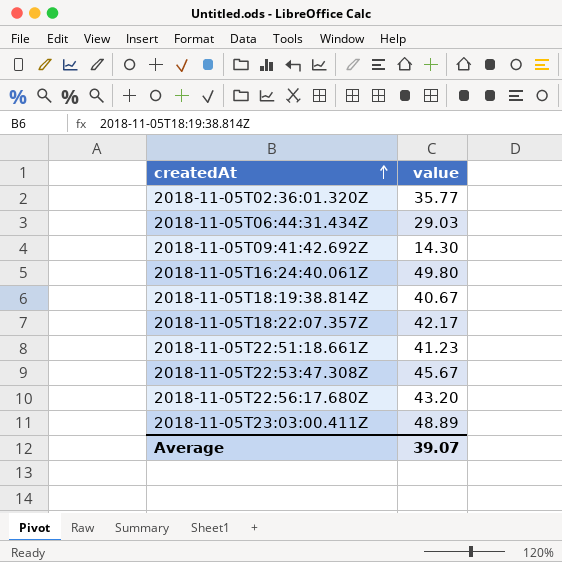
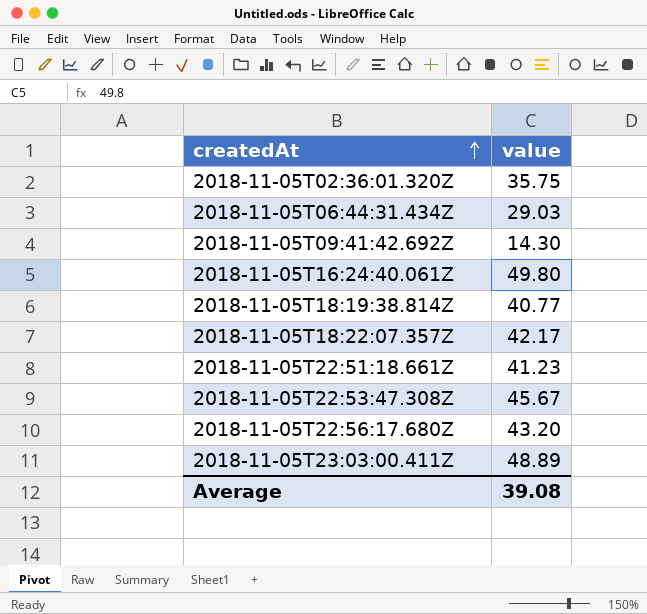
2018-11-05T02:36:01.320Z | value: 35.77 -> 35.75
2018-11-05T18:19:38.814Z | value: 40.67 -> 40.77
Average | value: 39.07 -> 39.08

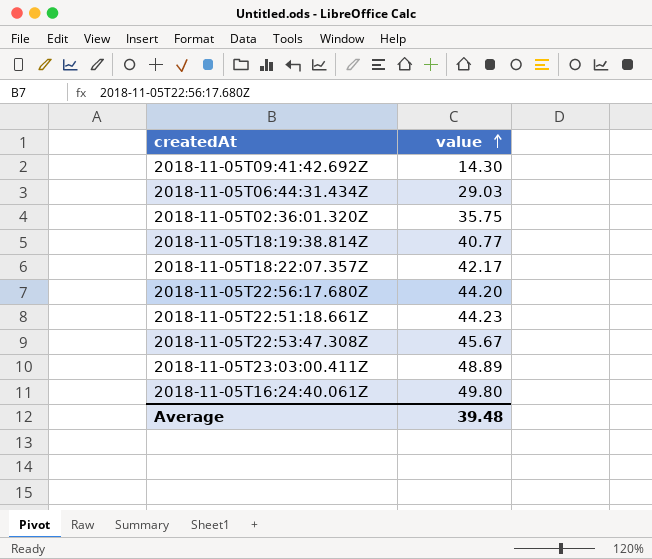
row order: createdAt ascending -> value ascending
2018-11-05T22:56:17.680Z | value: 43.20 -> 44.20
2018-11-05T22:51:18.661Z | value: 41.23 -> 44.23
Average | value: 39.08 -> 39.48

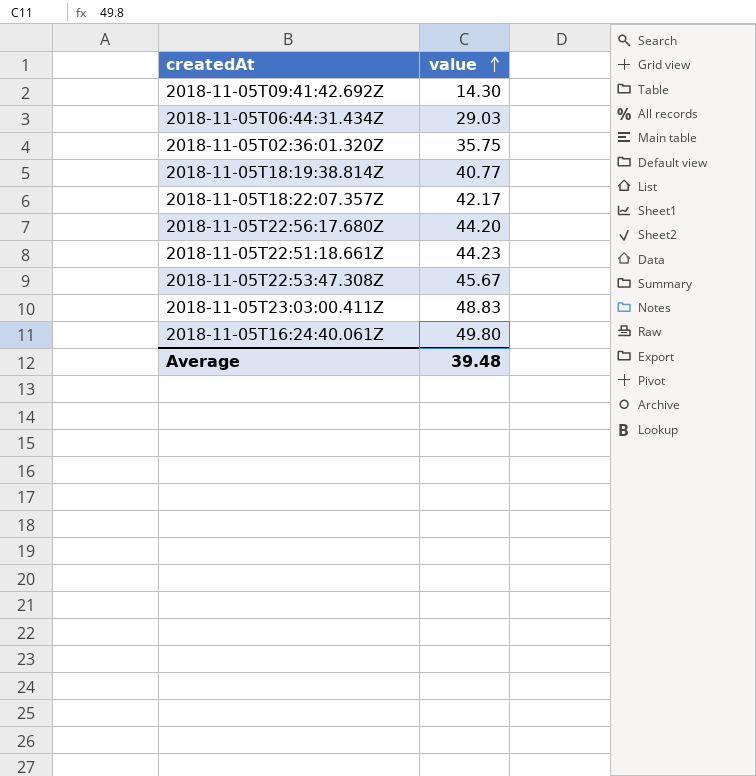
2018-11-05T23:03:00.411Z | value: 48.89 -> 48.83

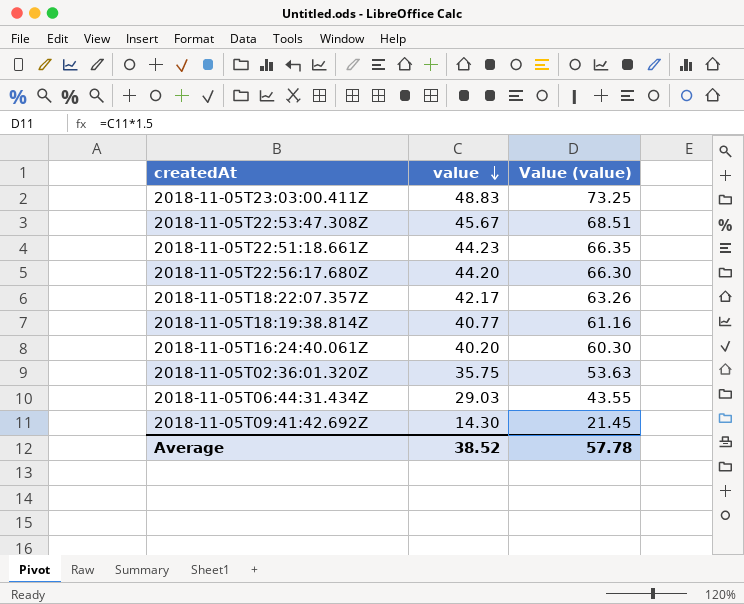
row order: value ascending -> value descending
column Value (value) | formula: none -> [value] * 1.5
2018-11-05T16:24:40.061Z | value: 49.80 -> 40.20
Average | value: 39.48 -> 38.52

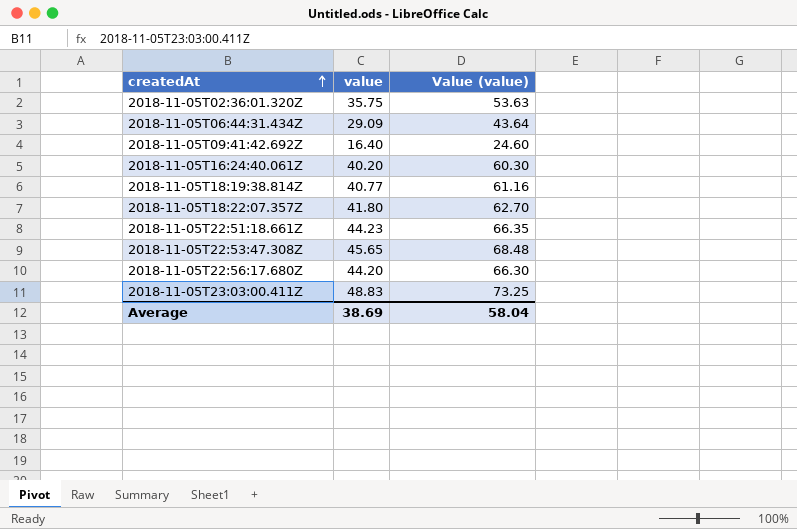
row order: value descending -> createdAt ascending
2018-11-05T06:44:31.434Z | value: 29.03 -> 29.09
2018-11-05T06:44:31.434Z | Value (value): 43.55 -> 43.64
2018-11-05T09:41:42.692Z | value: 14.30 -> 16.40
2018-11-05T09:41:42.692Z | Value (value): 21.45 -> 24.60
2018-11-05T18:22:07.357Z | value: 42.17 -> 41.80
2018-11-05T18:22:07.357Z | Value (value): 63.26 -> 62.70
2018-11-05T22:53:47.308Z | value: 45.67 -> 45.65
2018-11-05T22:53:47.308Z | Value (value): 68.51 -> 68.48
Average | value: 38.52 -> 38.69
Average | Value (value): 57.78 -> 58.04

